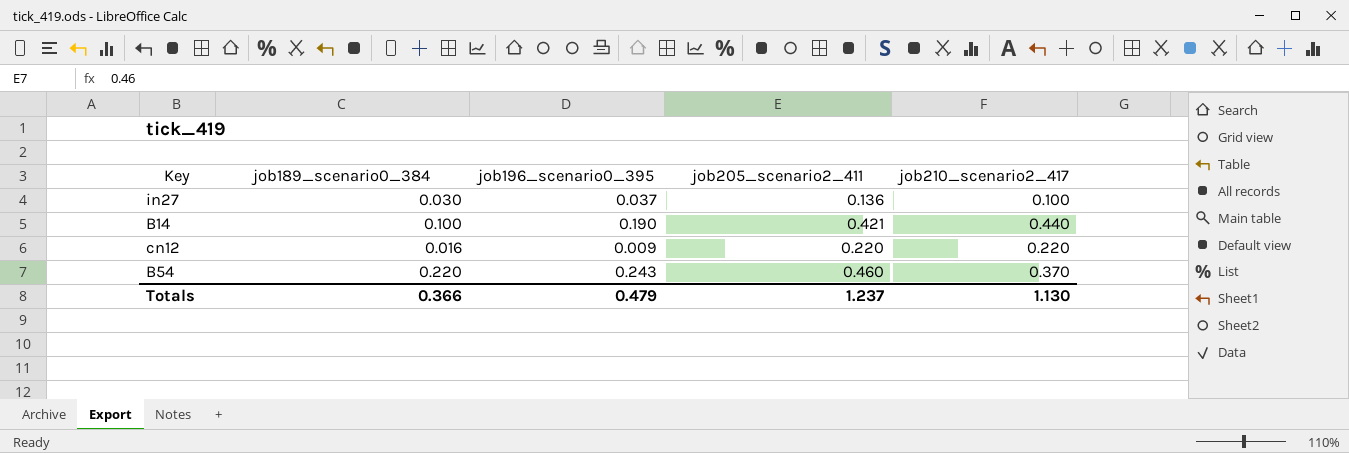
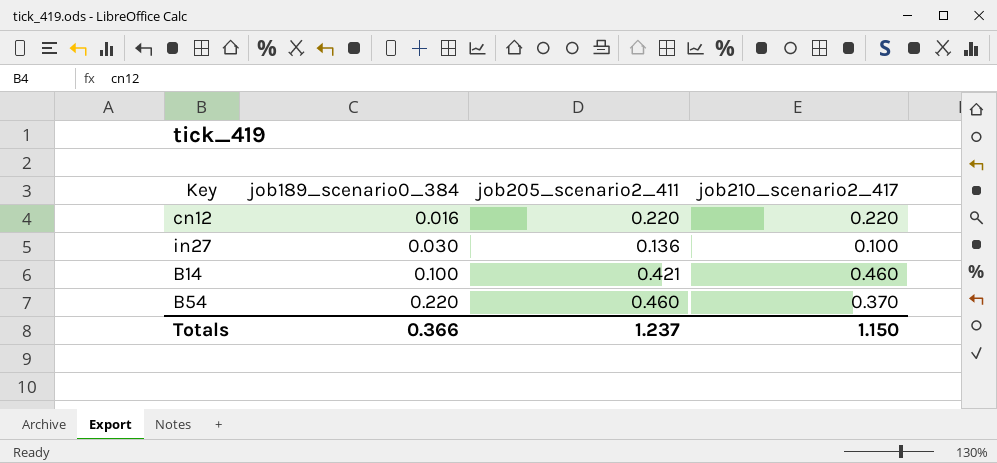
row order: none -> job189_scenario0_384 ascending
column job196_scenario0_395 | position: 3 -> none
B14 | job210_scenario2_417: 0.440 -> 0.460
Totals | job210_scenario2_417: 1.130 -> 1.150

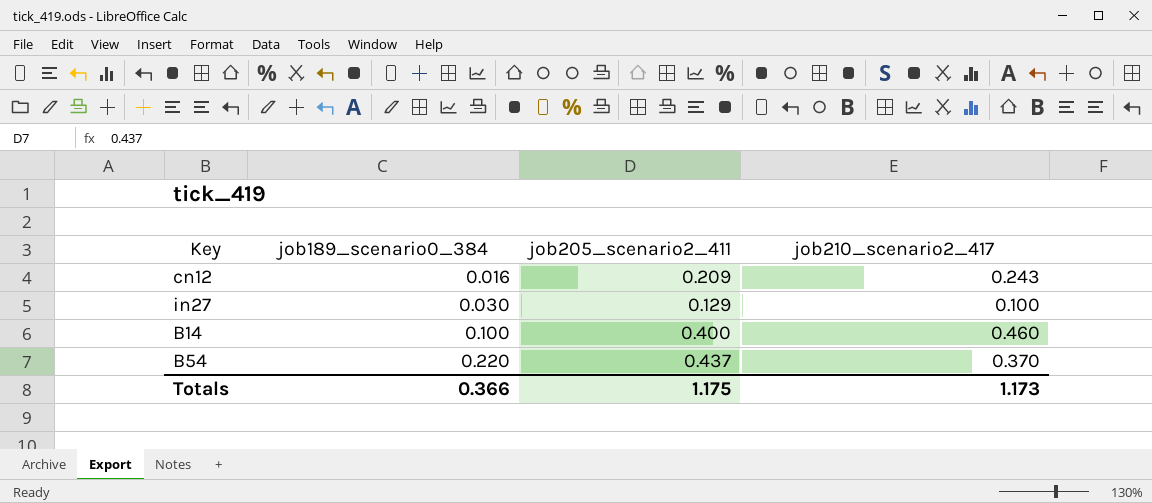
cn12 | job205_scenario2_411: 0.220 -> 0.209
cn12 | job210_scenario2_417: 0.220 -> 0.243
in27 | job205_scenario2_411: 0.136 -> 0.129
B14 | job205_scenario2_411: 0.421 -> 0.400
B54 | job205_scenario2_411: 0.460 -> 0.437
Totals | job205_scenario2_411: 1.237 -> 1.175
Totals | job210_scenario2_417: 1.150 -> 1.173

